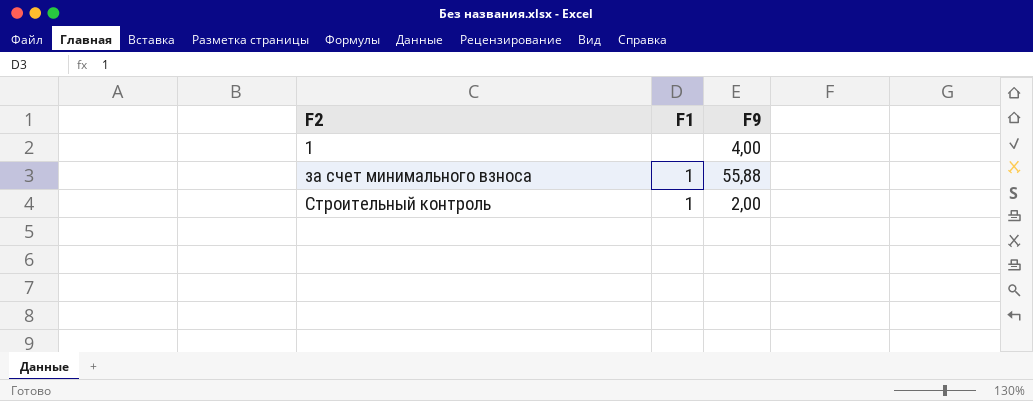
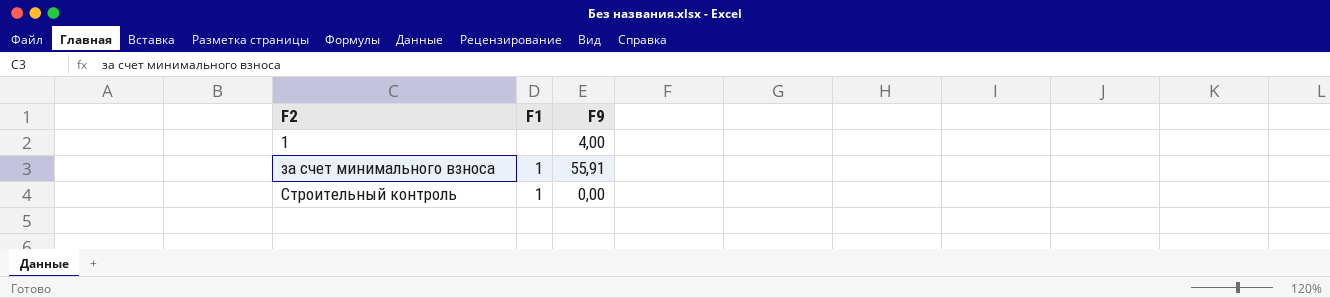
за счет минимального взноса | F9: 55,88 -> 55,91
Строительный контроль | F9: 2,00 -> 0,00

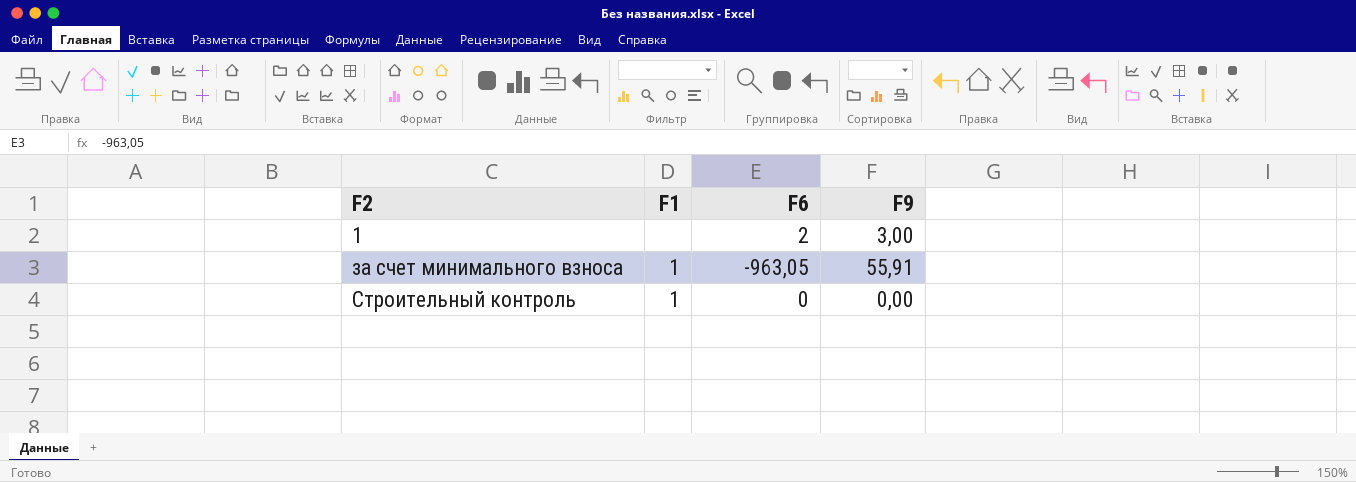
column F6 | position: none -> 3
1 | F9: 4,00 -> 3,00

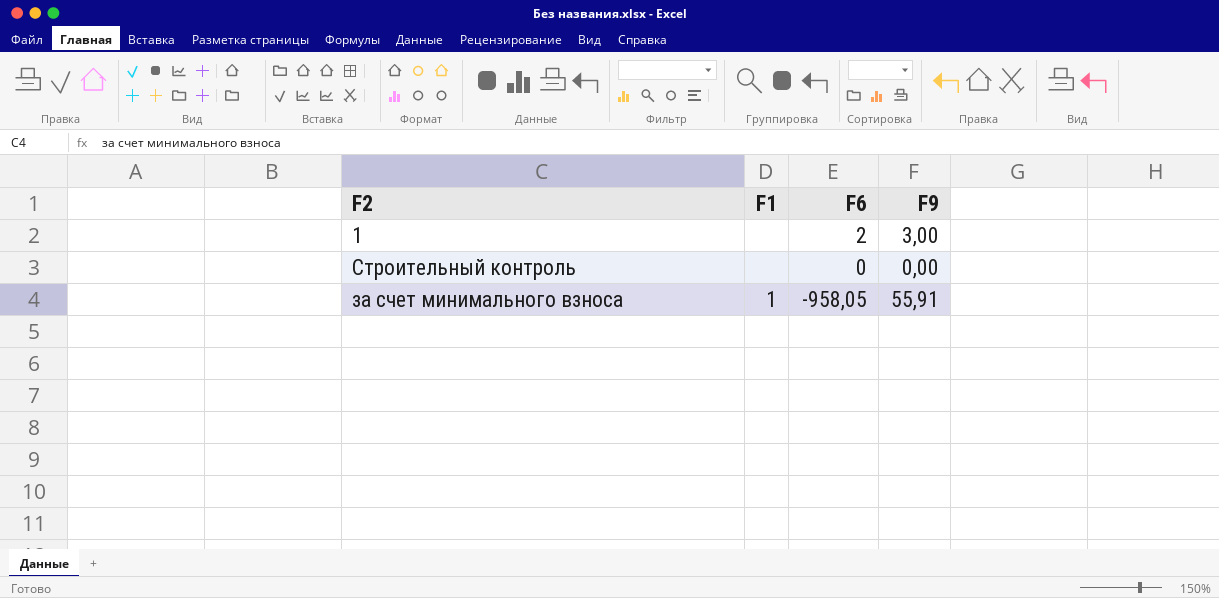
row order: F2 ascending -> F6 descending
Строительный контроль | F1: 1 -> none
за счет минимального взноса | F6: -963,05 -> -958,05

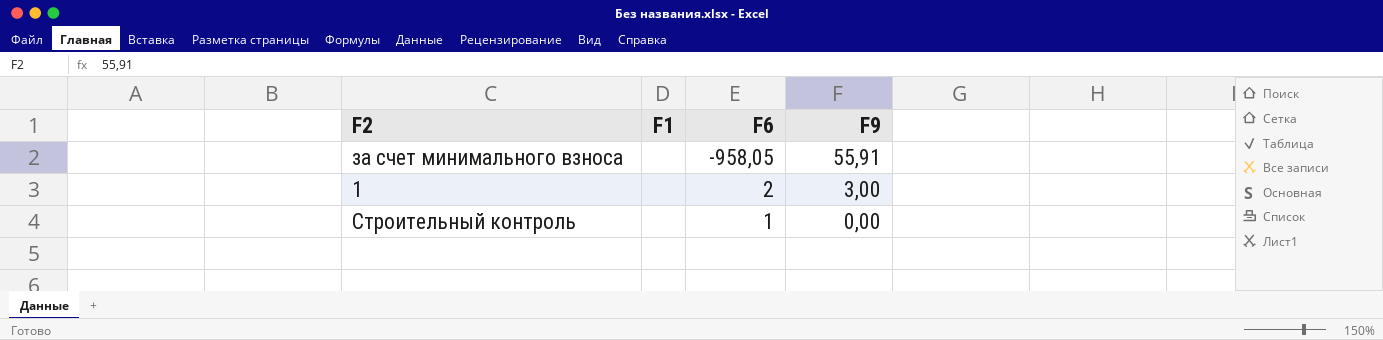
row order: F6 descending -> F9 descending
за счет минимального взноса | F1: 1 -> none
Строительный контроль | F6: 0 -> 1

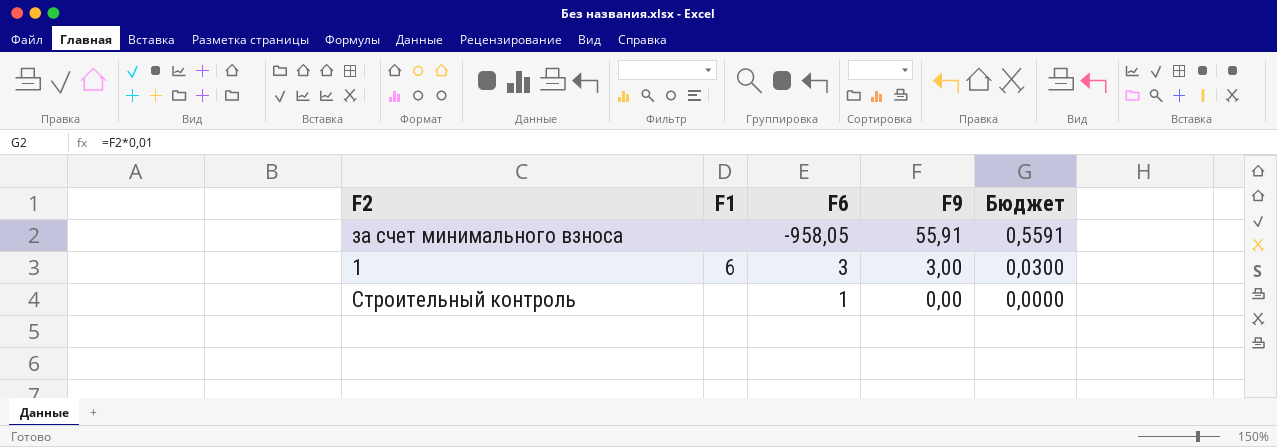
column Бюджет | formula: none -> [F9] * 0,01
1 | F1: none -> 6
1 | F6: 2 -> 3

